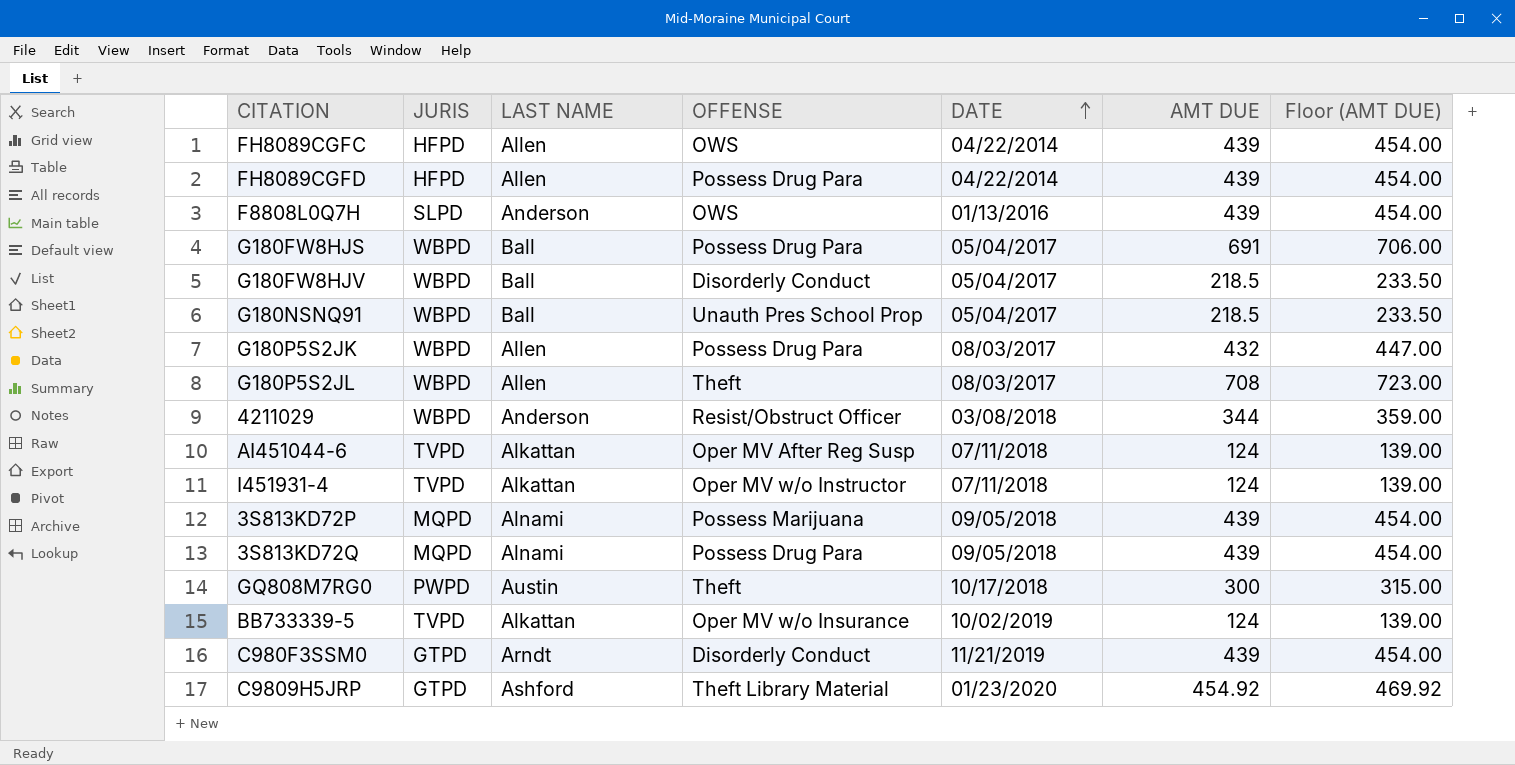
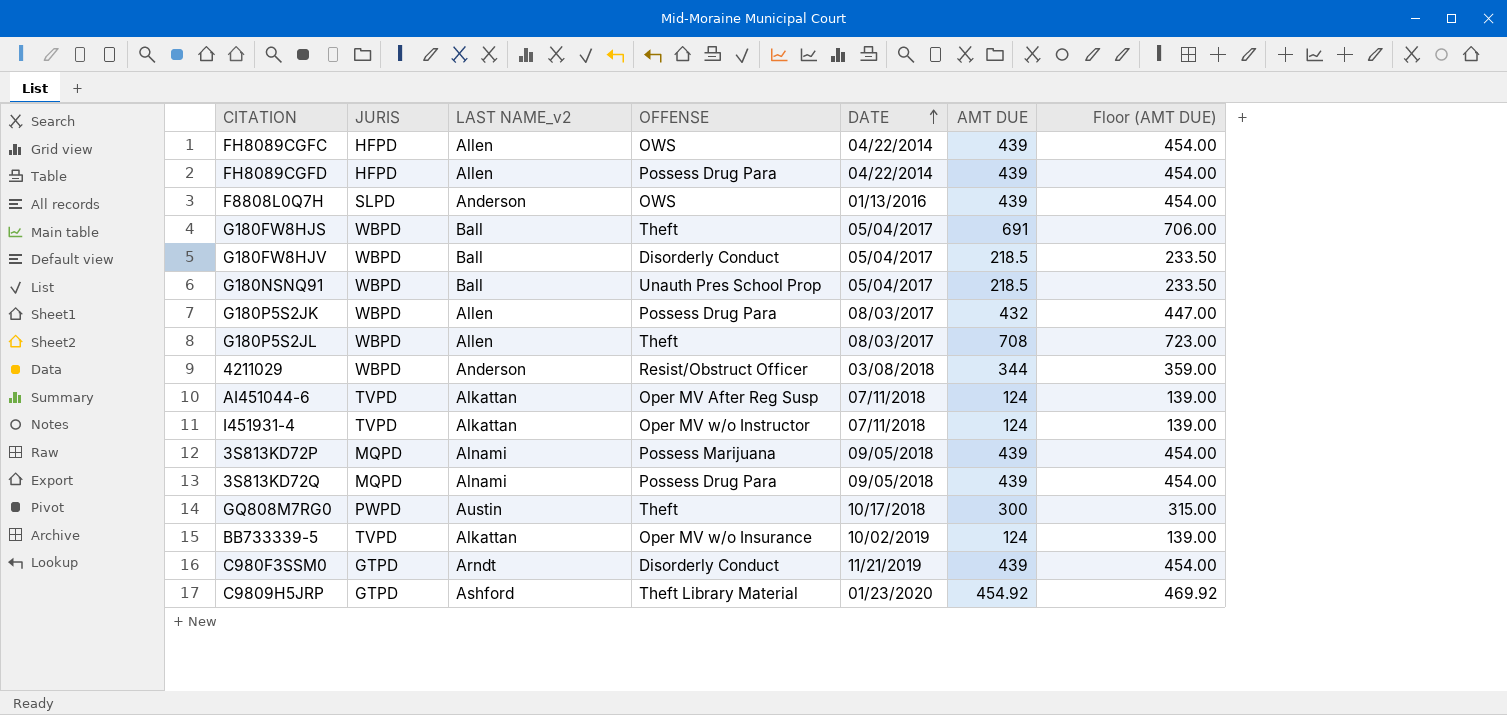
column name: LAST NAME -> LAST NAME_v2
G180FW8HJS | OFFENSE: Possess Drug Para -> Theft

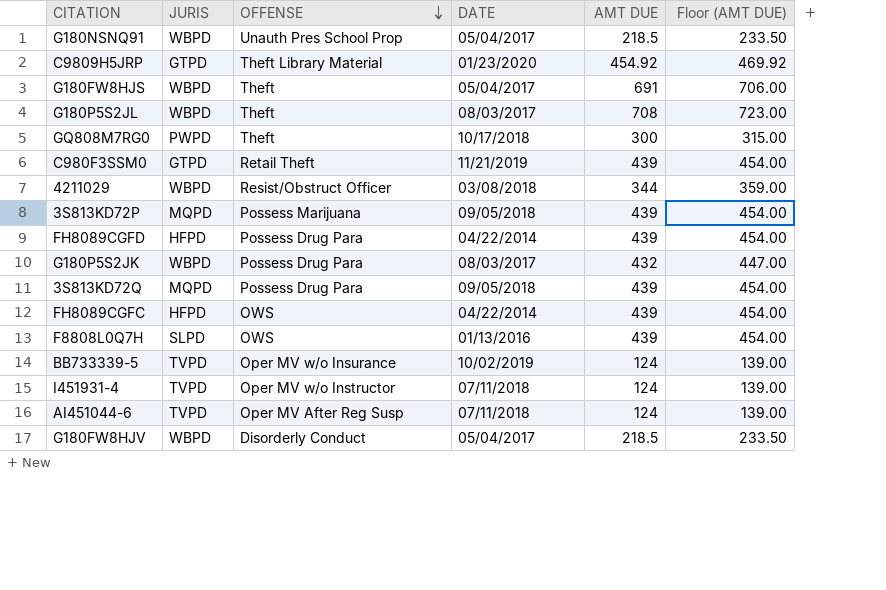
row order: DATE ascending -> OFFENSE descending
column LAST NAME_v2 | position: 3 -> none
C980F3SSM0 | OFFENSE: Disorderly Conduct -> Retail Theft

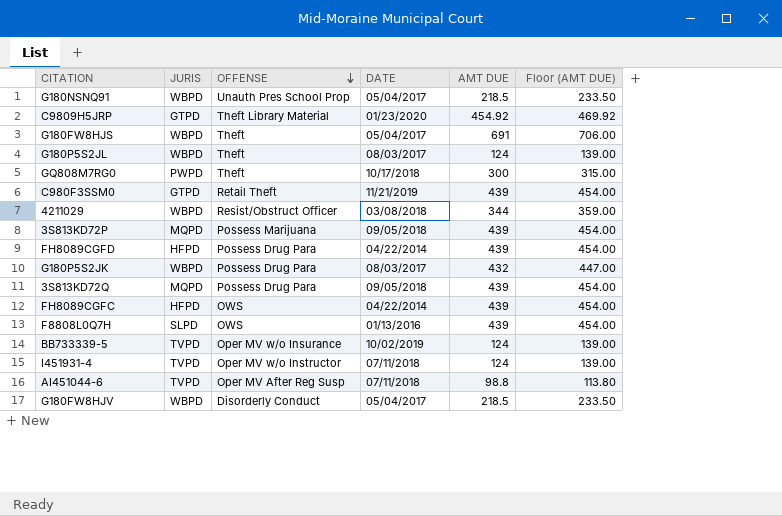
G180P5S2JL | AMT DUE: 708 -> 124
G180P5S2JL | Floor (AMT DUE): 723.00 -> 139.00
AI451044-6 | AMT DUE: 124 -> 98.8
AI451044-6 | Floor (AMT DUE): 139.00 -> 113.80

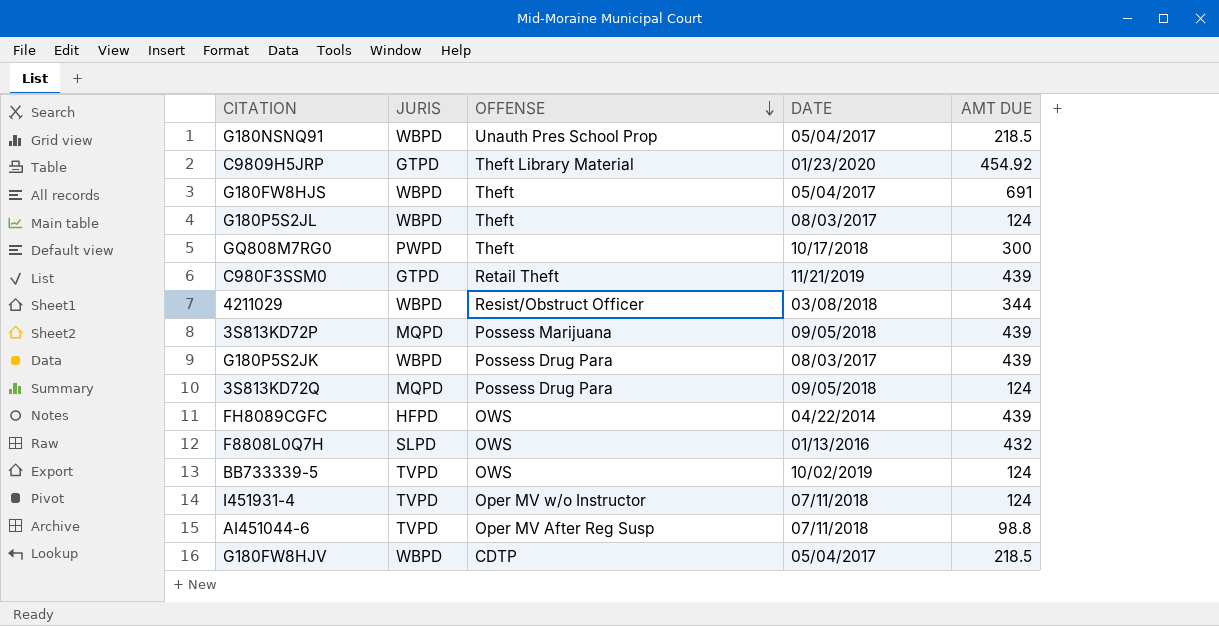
column Floor (AMT DUE) | formula: [AMT DUE] + 15 -> none
row FH8089CGFD: HFPD | Possess Drug Para | 04/22/2014 | 439 | 454.00 -> none
G180P5S2JK | AMT DUE: 432 -> 439
3S813KD72Q | AMT DUE: 439 -> 124
F8808L0Q7H | AMT DUE: 439 -> 432
BB733339-5 | OFFENSE: Oper MV w/o Insurance -> OWS
G180FW8HJV | OFFENSE: Disorderly Conduct -> CDTP

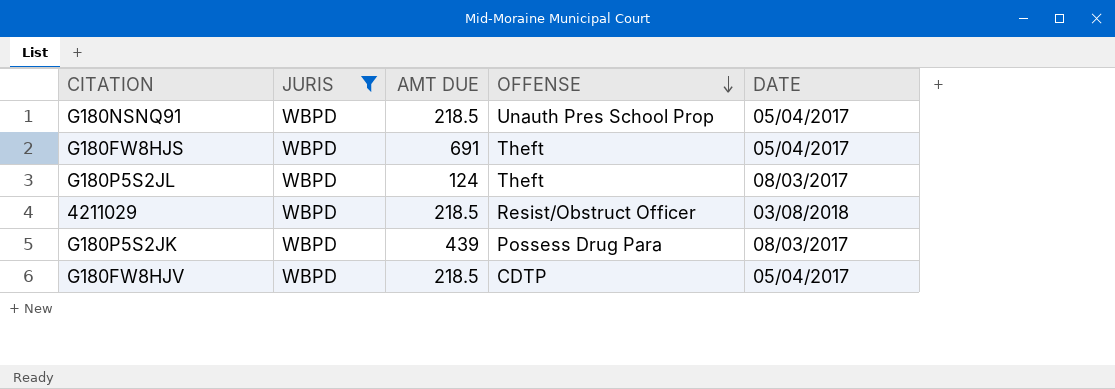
filter: none -> JURIS = WBPD
column AMT DUE | position: 5 -> 3
4211029 | AMT DUE: 344 -> 218.5

